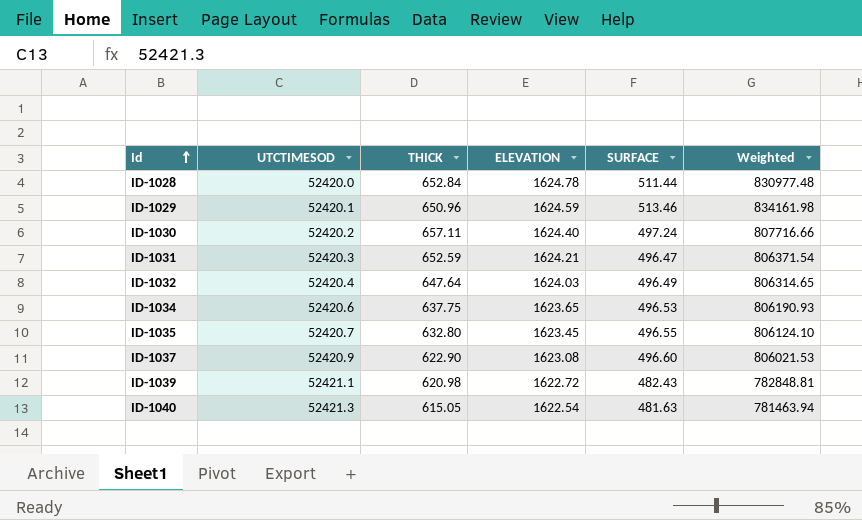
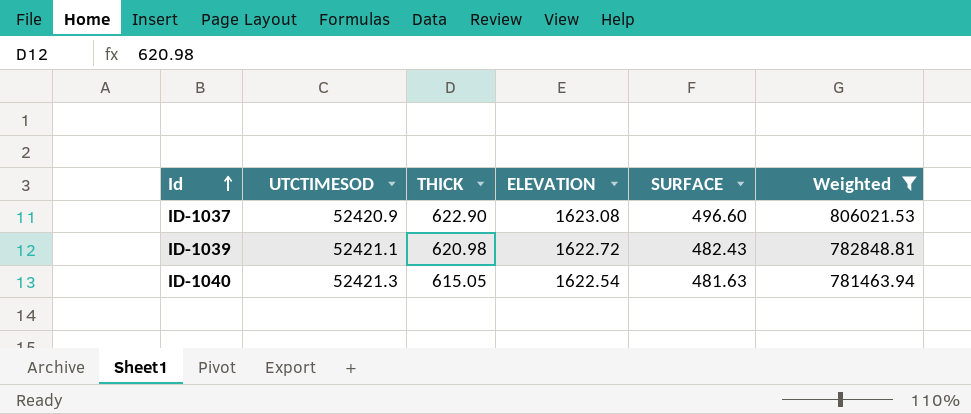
filter: none -> Weighted <= 806021.53

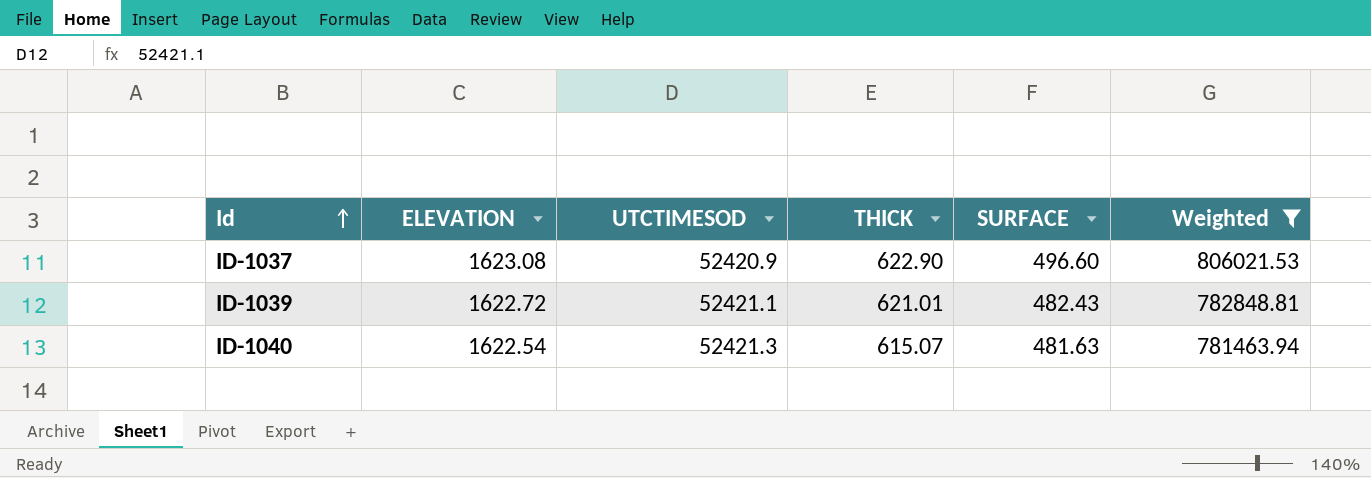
column ELEVATION | position: 4 -> 2
ID-1039 | THICK: 620.98 -> 621.01
ID-1040 | THICK: 615.05 -> 615.07

